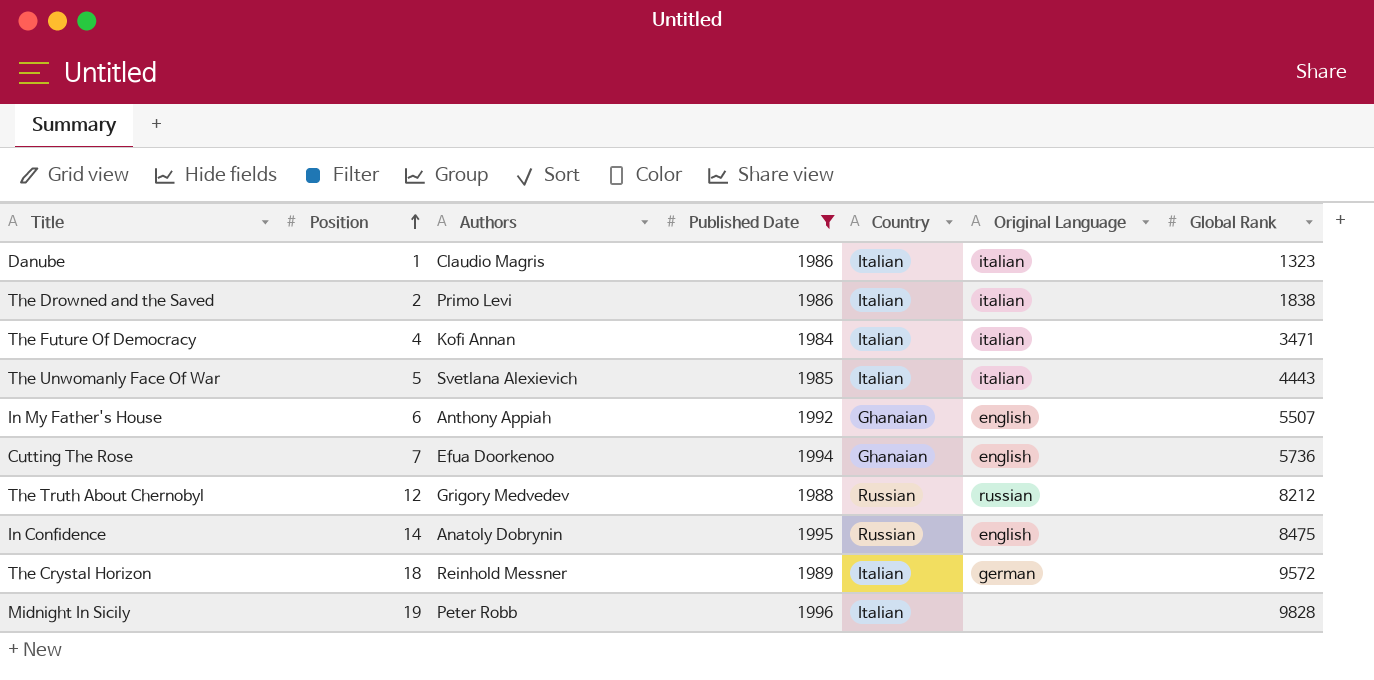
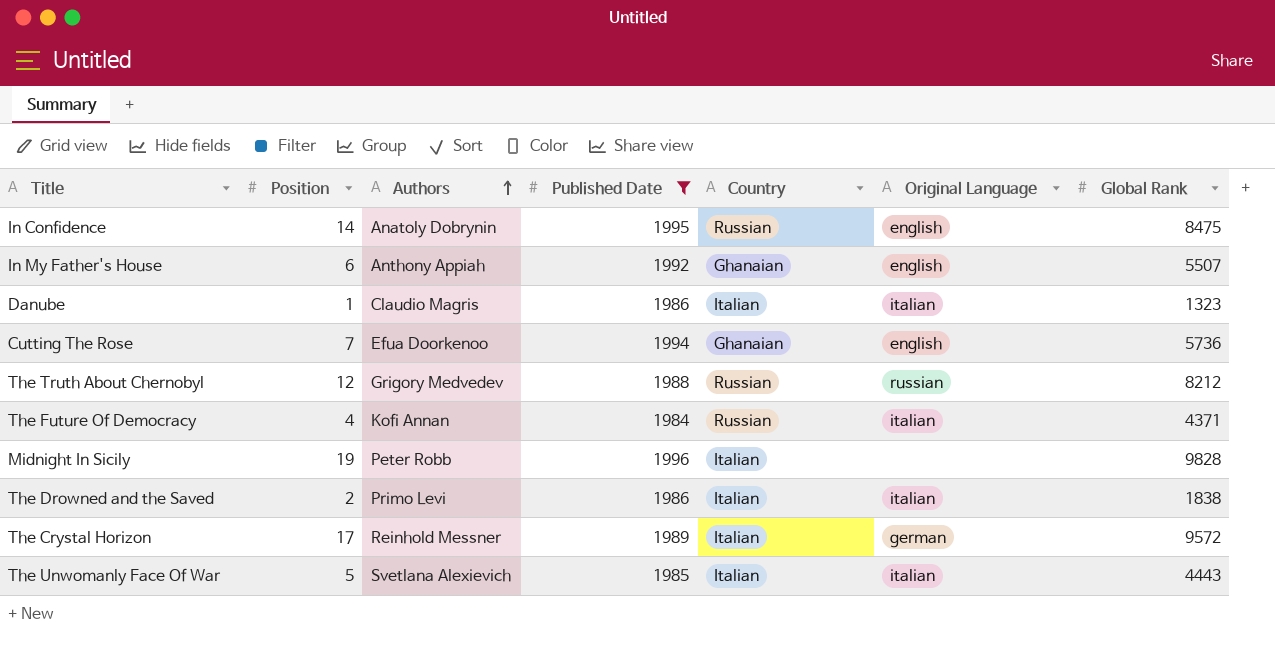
row order: Position ascending -> Authors ascending
The Future Of Democracy | Country: Italian -> Russian
The Future Of Democracy | Global Rank: 3471 -> 4371
The Crystal Horizon | Position: 18 -> 17

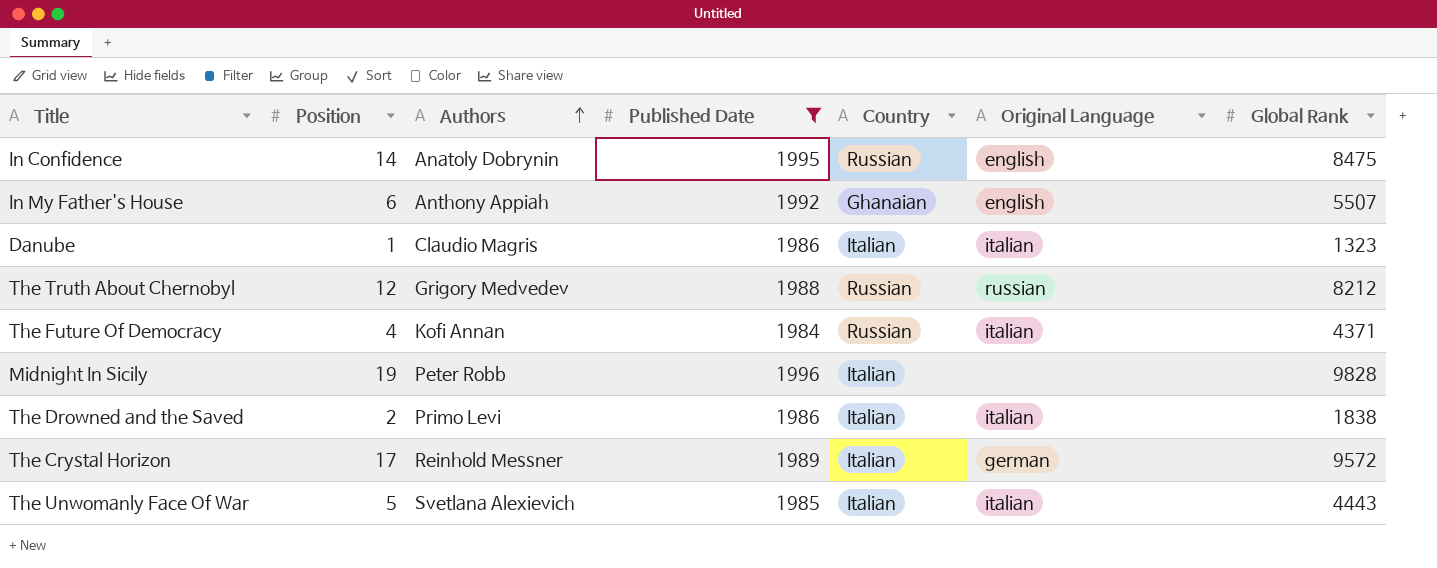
row Cutting The Rose: 7 | Efua Doorkenoo | 1994 | Ghanaian | english | 5736 -> none

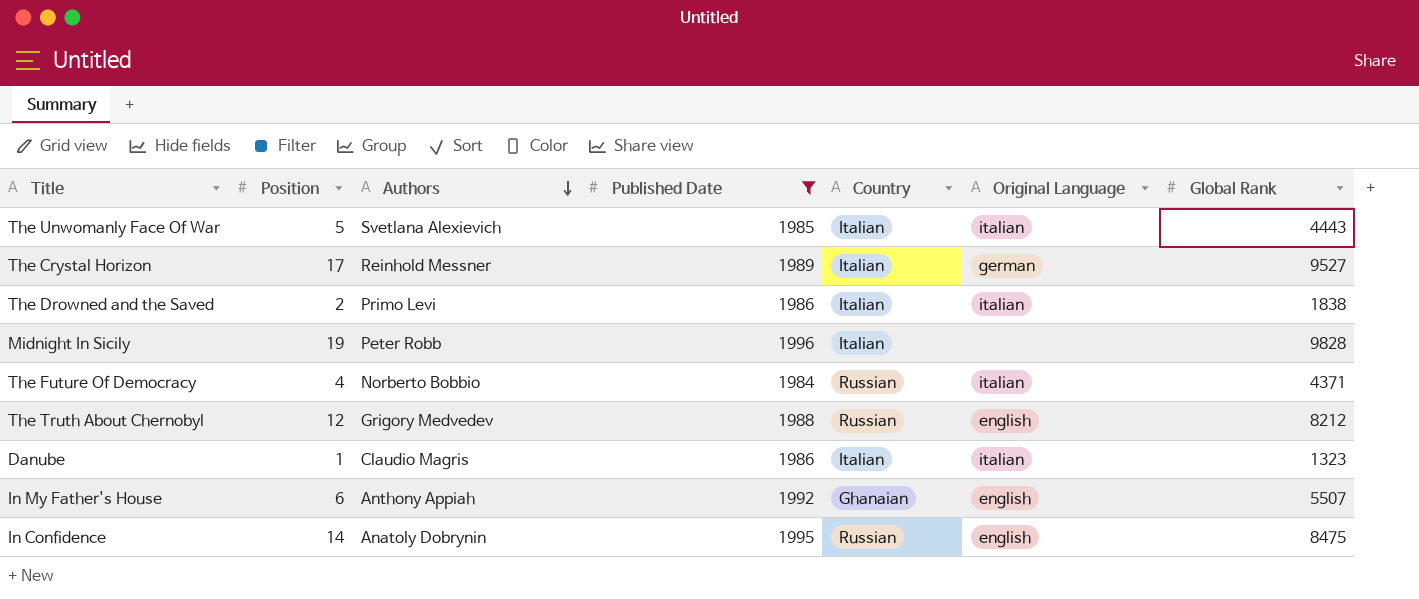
row order: Authors ascending -> Authors descending
The Crystal Horizon | Global Rank: 9572 -> 9527
The Future Of Democracy | Authors: Kofi Annan -> Norberto Bobbio
The Truth About Chernobyl | Original Language: russian -> english

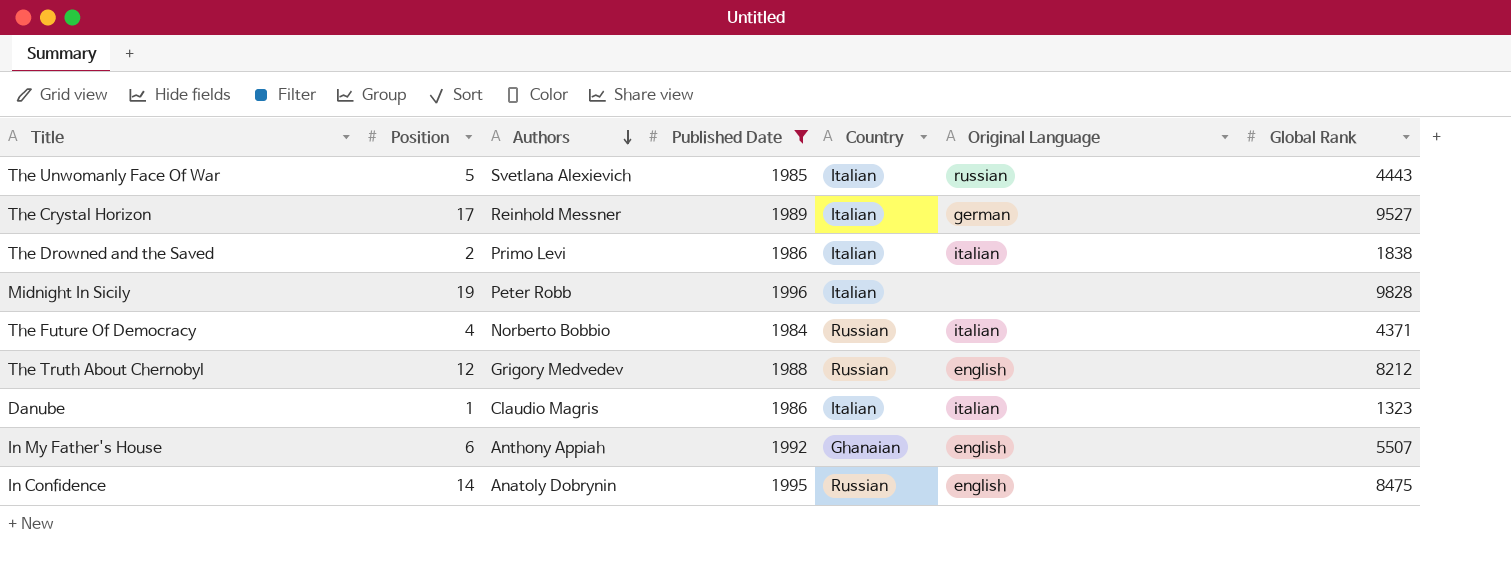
The Unwomanly Face Of War | Original Language: italian -> russian

